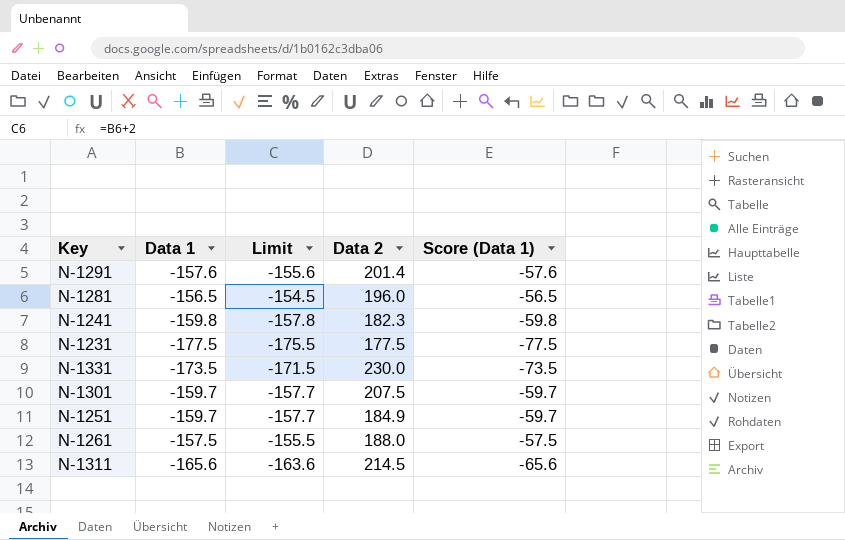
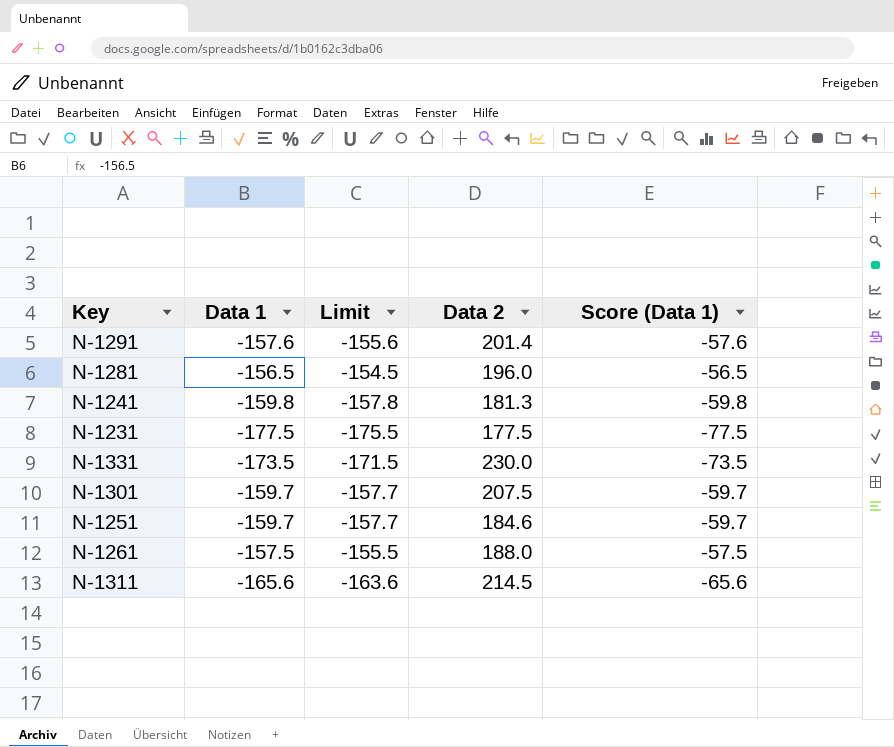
N-1241 | Data 2: 182.3 -> 181.3
N-1251 | Data 2: 184.9 -> 184.6

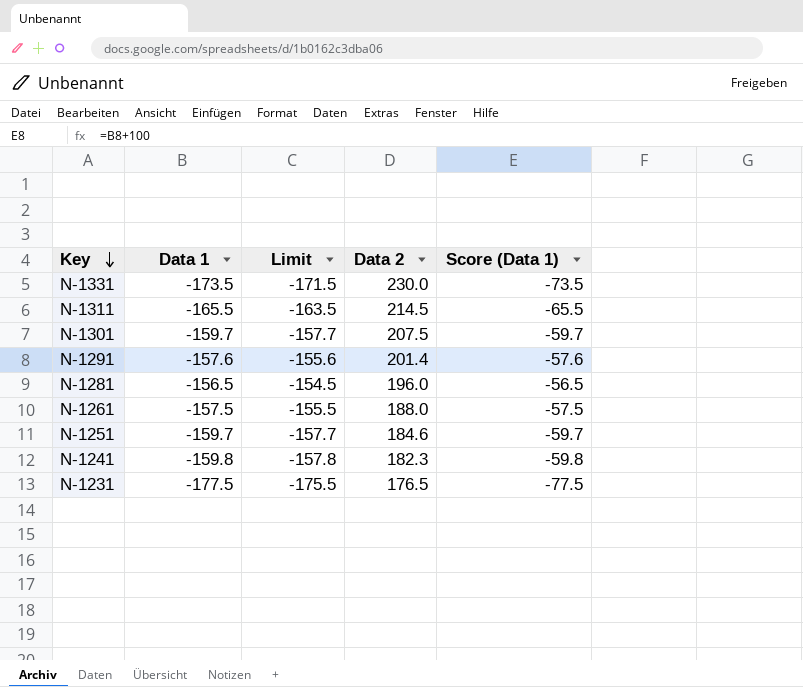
row order: none -> Key descending
N-1311 | Data 1: -165.6 -> -165.5
N-1311 | Limit: -163.6 -> -163.5
N-1311 | Score (Data 1): -65.6 -> -65.5
N-1241 | Data 2: 181.3 -> 182.3
N-1231 | Data 2: 177.5 -> 176.5

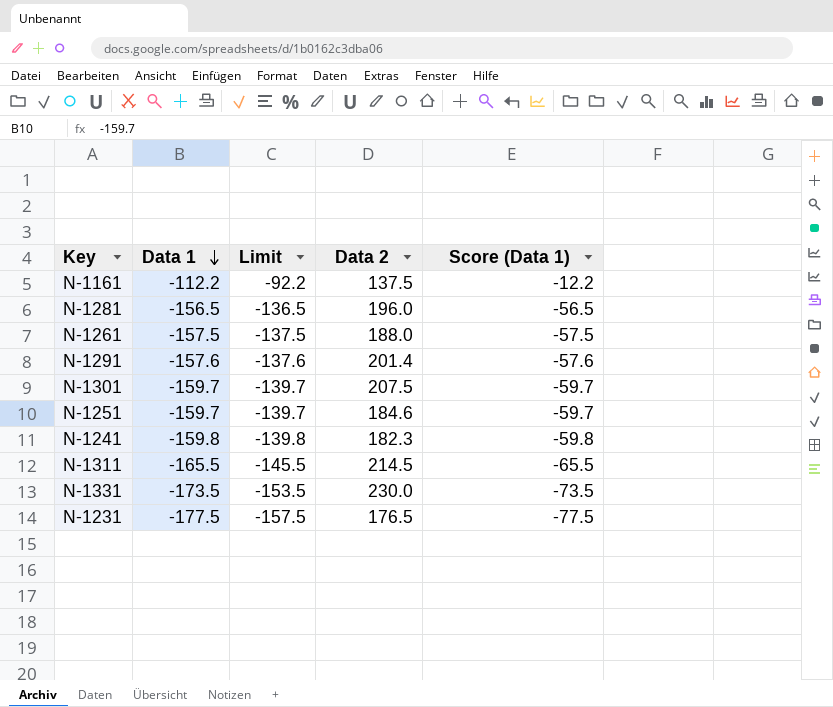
row order: Key descending -> Data 1 descending
column Limit | formula: [Data 1] + 2 -> [Data 1] + 20
row N-1161: none -> -112.2 | -92.2 | 137.5 | -12.2

